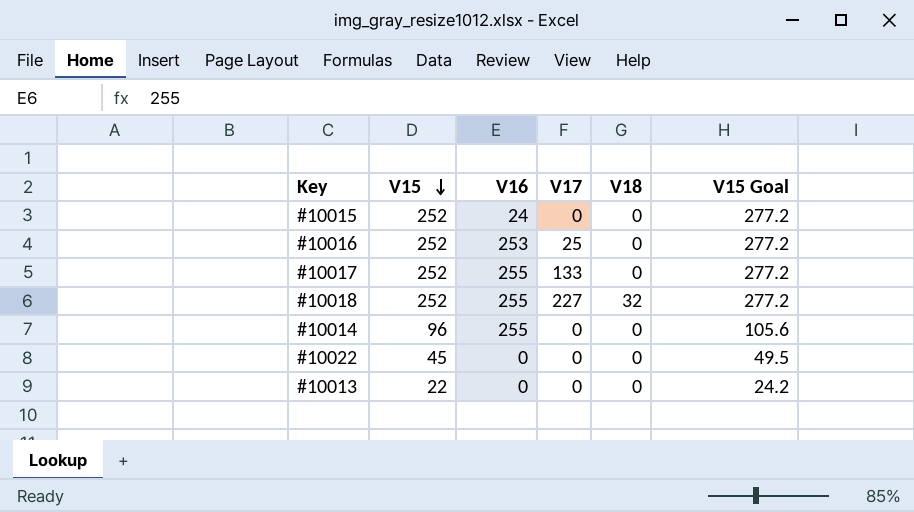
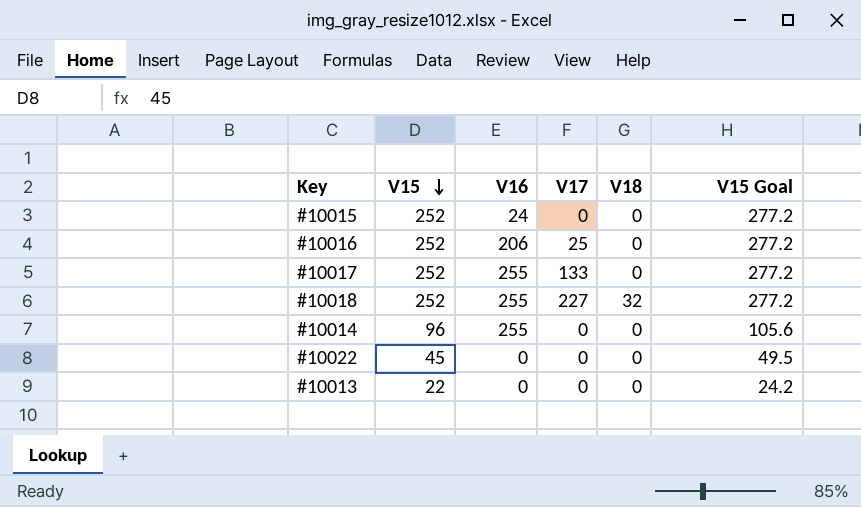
#10016 | V16: 253 -> 206

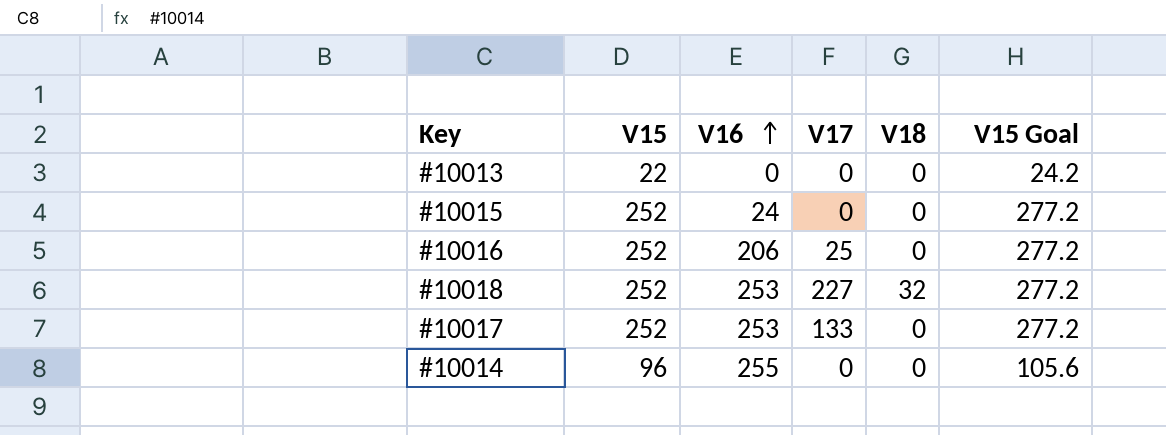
row order: V15 descending -> V16 ascending
row #10022: 45 | 0 | 0 | 0 | 49.5 -> none
#10018 | V16: 255 -> 253
#10017 | V16: 255 -> 253

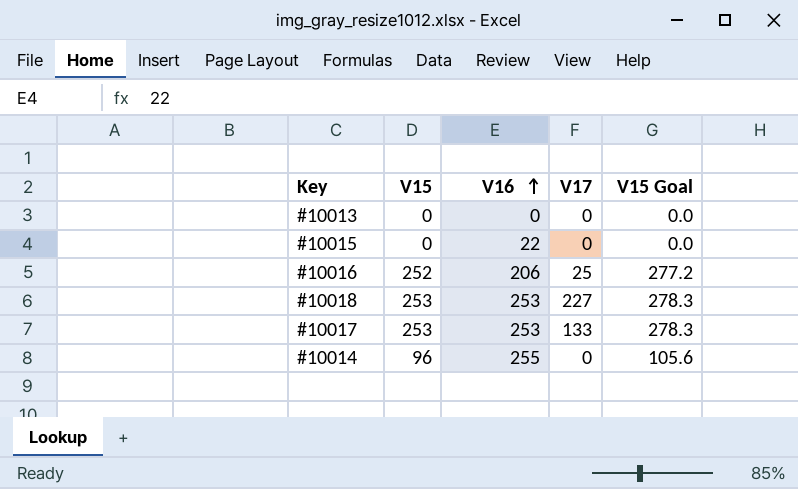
column V18 | position: 5 -> none
#10013 | V15: 22 -> 0
#10013 | V15 Goal: 24.2 -> 0.0
#10015 | V15: 252 -> 0
#10015 | V16: 24 -> 22
#10015 | V15 Goal: 277.2 -> 0.0
#10018 | V15: 252 -> 253
#10018 | V15 Goal: 277.2 -> 278.3
#10017 | V15: 252 -> 253
#10017 | V15 Goal: 277.2 -> 278.3

